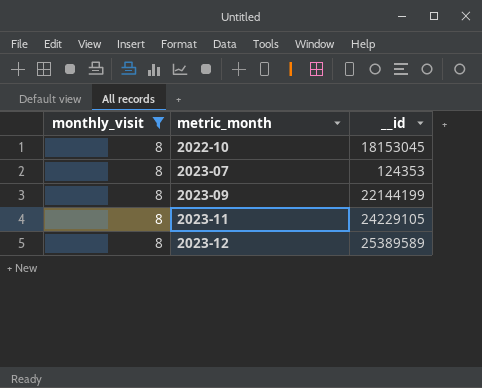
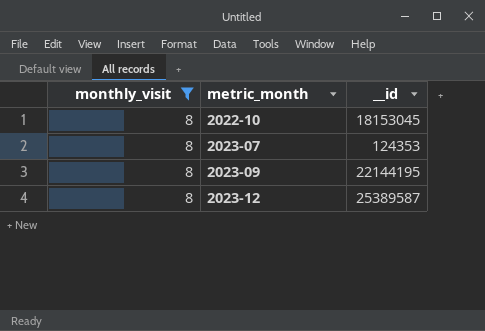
row 2023-11: 8 | 24229105 -> none
2023-09 | __id: 22144199 -> 22144195
2023-12 | __id: 25389589 -> 25389587

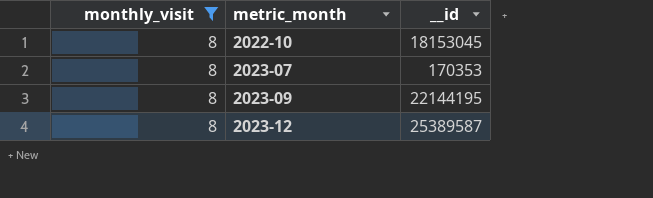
2023-07 | __id: 124353 -> 170353

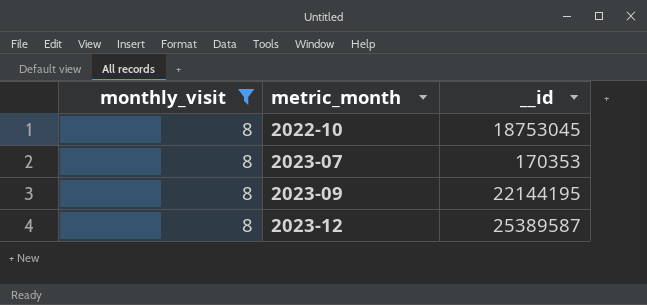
2022-10 | __id: 18153045 -> 18753045

